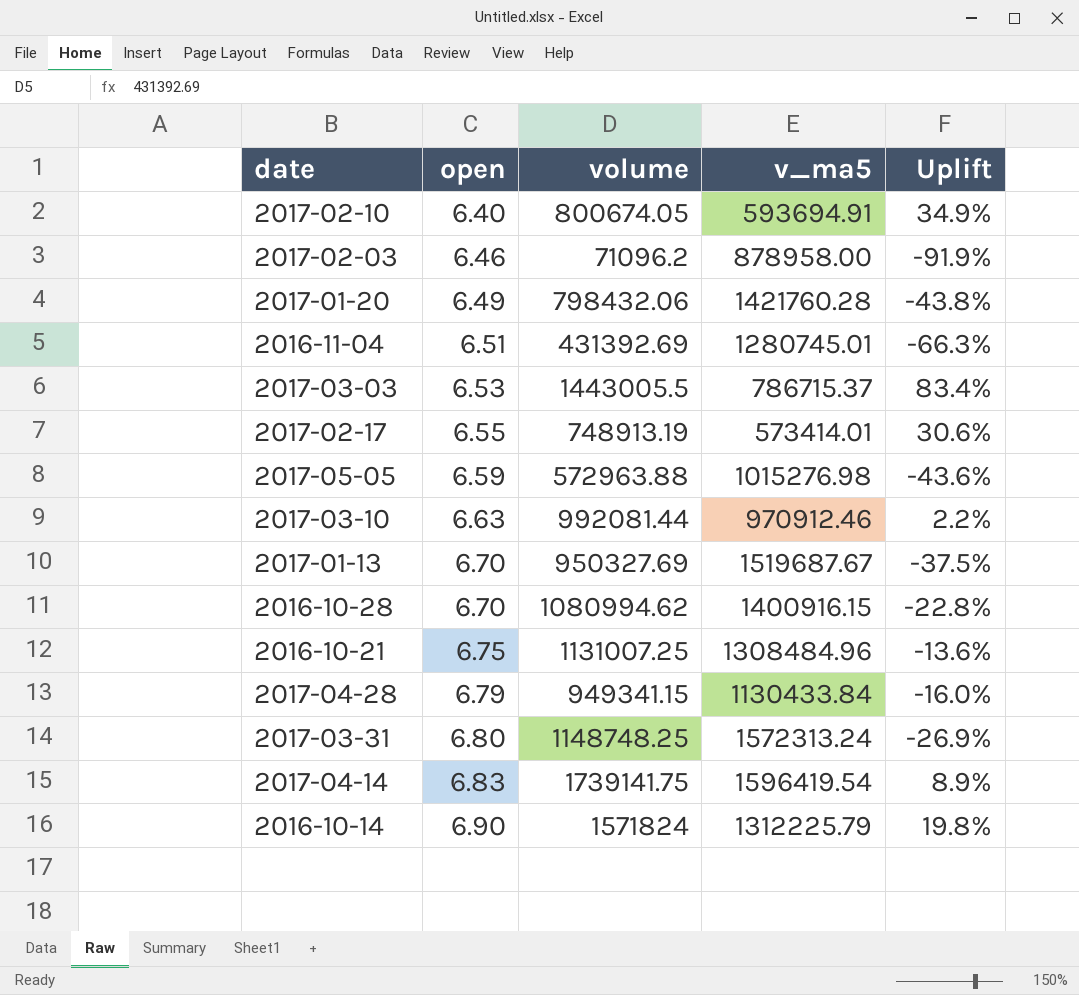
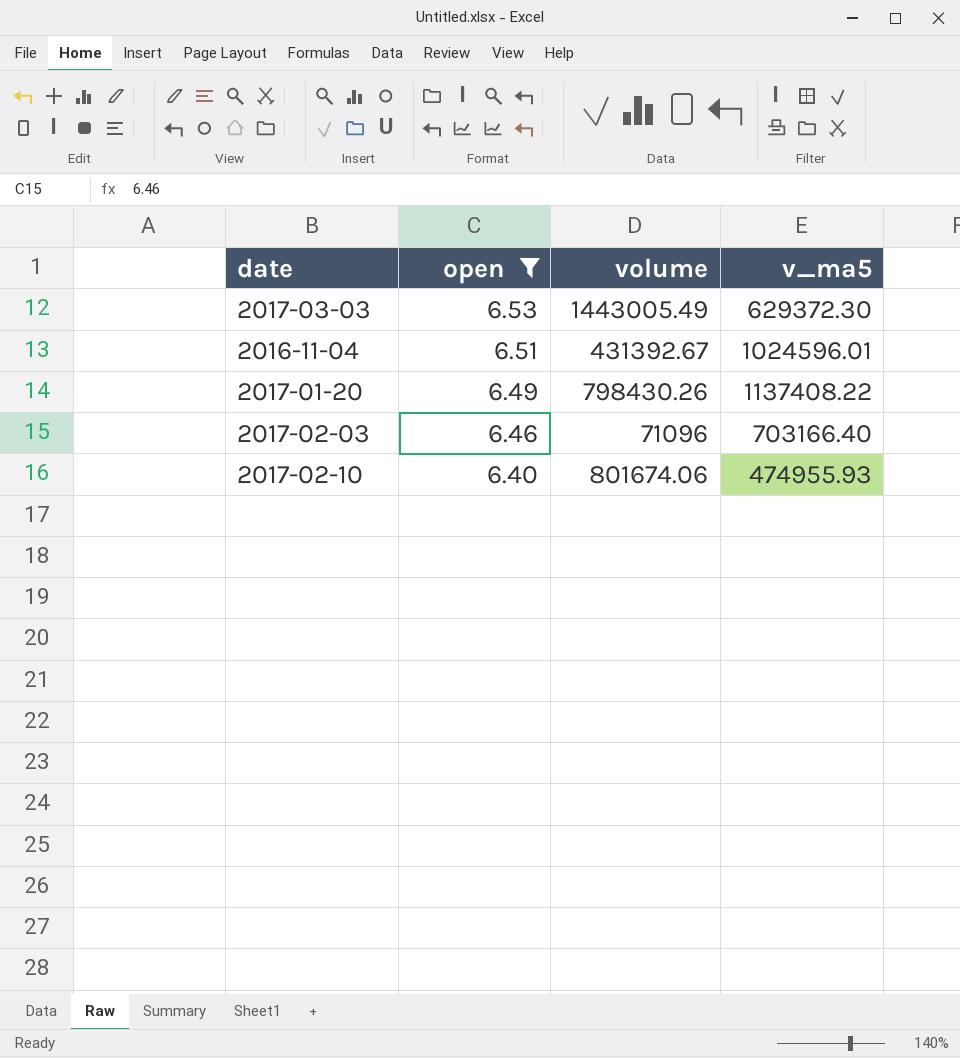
filter: none -> open <= 6.53
row order: open ascending -> open descending
column Uplift | formula: ([volume] - [v_ma5]) / [v_ma5] -> none
2017-03-03 | volume: 1443005.5 -> 1443005.49
2017-03-03 | v_ma5: 786715.37 -> 629372.30
2016-11-04 | volume: 431392.69 -> 431392.67
2016-11-04 | v_ma5: 1280745.01 -> 1024596.01
2017-01-20 | volume: 798432.06 -> 798430.26
2017-01-20 | v_ma5: 1421760.28 -> 1137408.22
2017-02-03 | volume: 71096.2 -> 71096
2017-02-03 | v_ma5: 878958.00 -> 703166.40
2017-02-10 | volume: 800674.05 -> 801674.06
2017-02-10 | v_ma5: 593694.91 -> 474955.93

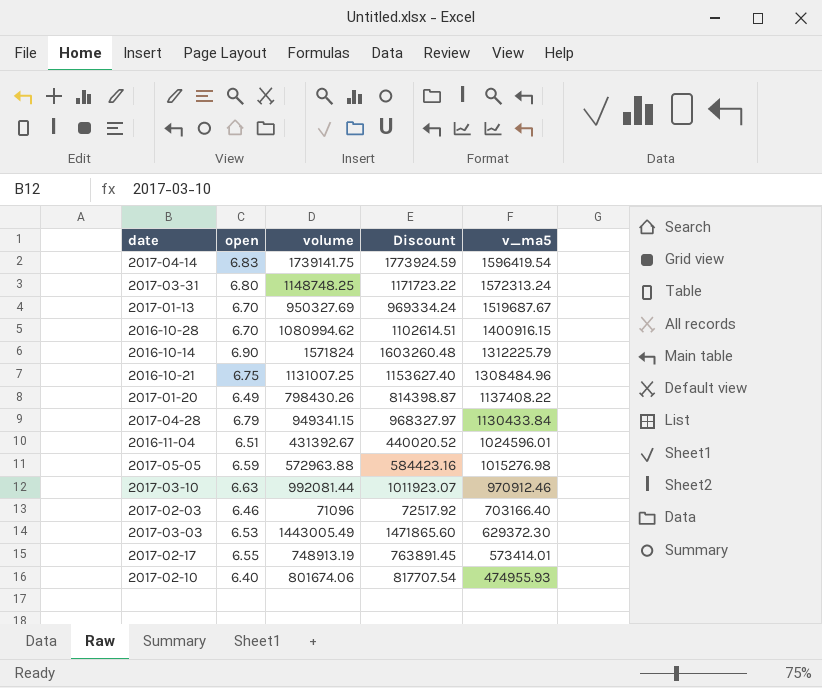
filter: open <= 6.53 -> none
row order: open descending -> v_ma5 descending
column Discount | formula: none -> [volume] * 1.02

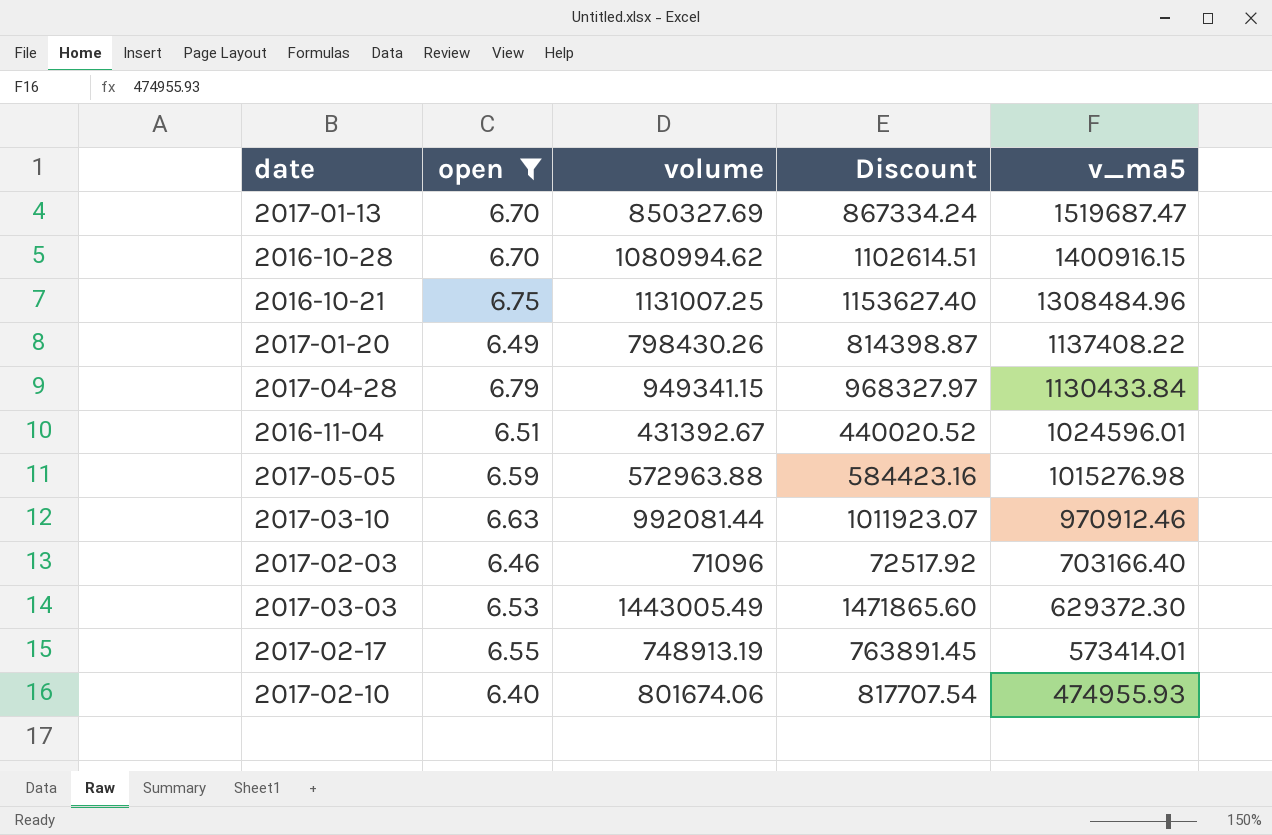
filter: none -> open <= 6.79
2017-01-13 | volume: 950327.69 -> 850327.69
2017-01-13 | Discount: 969334.24 -> 867334.24
2017-01-13 | v_ma5: 1519687.67 -> 1519687.47

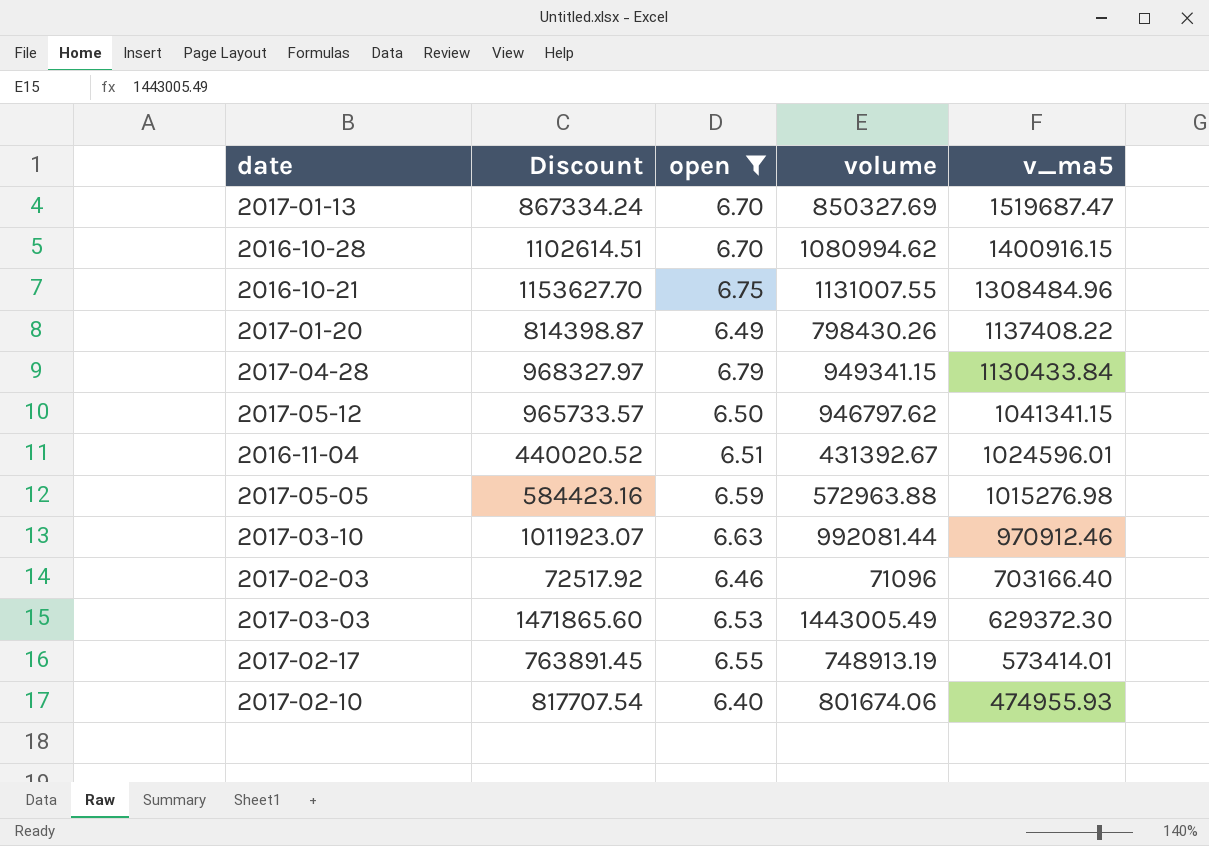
column Discount | position: 4 -> 2
2016-10-21 | Discount: 1153627.40 -> 1153627.70
2016-10-21 | volume: 1131007.25 -> 1131007.55
row 2017-05-12: none -> 965733.57 | 6.50 | 946797.62 | 1041341.15

